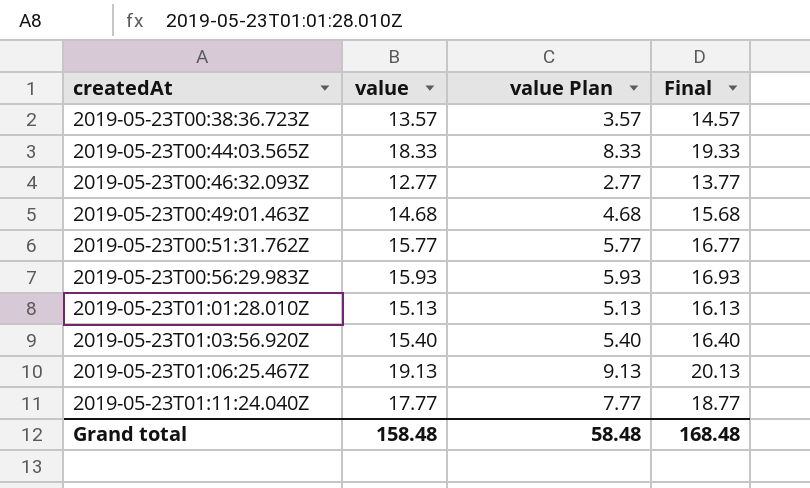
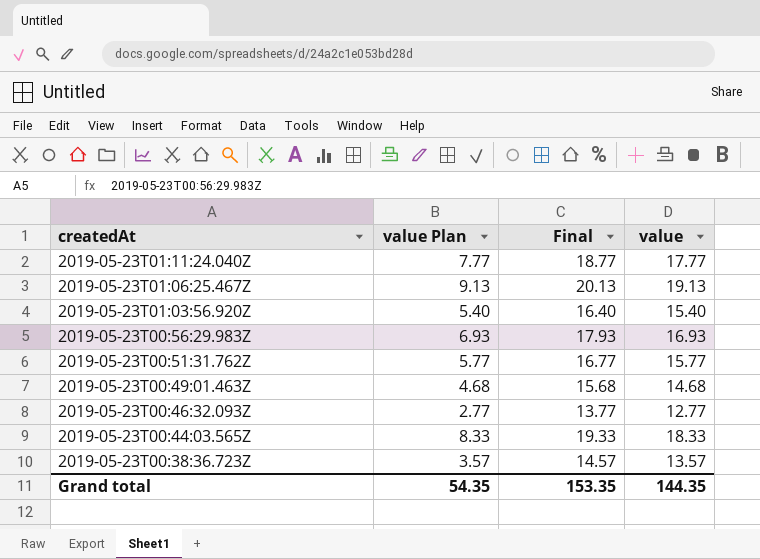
row order: createdAt ascending -> createdAt descending
column value | position: 2 -> 4
row 2019-05-23T01:01:28.010Z: 15.13 | 5.13 | 16.13 -> none
2019-05-23T00:56:29.983Z | value Plan: 5.93 -> 6.93
2019-05-23T00:56:29.983Z | Final: 16.93 -> 17.93
2019-05-23T00:56:29.983Z | value: 15.93 -> 16.93
Grand total | value Plan: 58.48 -> 54.35
Grand total | Final: 168.48 -> 153.35
Grand total | value: 158.48 -> 144.35

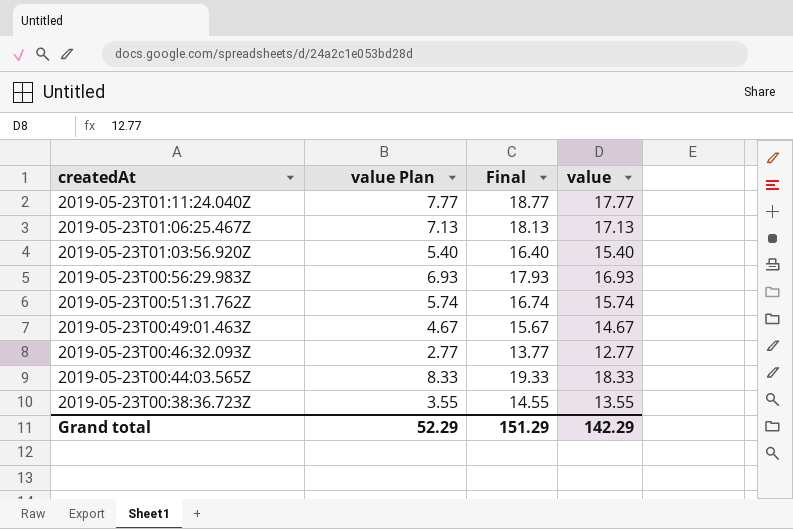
2019-05-23T01:06:25.467Z | value Plan: 9.13 -> 7.13
2019-05-23T01:06:25.467Z | Final: 20.13 -> 18.13
2019-05-23T01:06:25.467Z | value: 19.13 -> 17.13
2019-05-23T00:51:31.762Z | value Plan: 5.77 -> 5.74
2019-05-23T00:51:31.762Z | Final: 16.77 -> 16.74
2019-05-23T00:51:31.762Z | value: 15.77 -> 15.74
2019-05-23T00:49:01.463Z | value Plan: 4.68 -> 4.67
2019-05-23T00:49:01.463Z | Final: 15.68 -> 15.67
2019-05-23T00:49:01.463Z | value: 14.68 -> 14.67
2019-05-23T00:38:36.723Z | value Plan: 3.57 -> 3.55
2019-05-23T00:38:36.723Z | Final: 14.57 -> 14.55
2019-05-23T00:38:36.723Z | value: 13.57 -> 13.55
Grand total | value Plan: 54.35 -> 52.29
Grand total | Final: 153.35 -> 151.29
Grand total | value: 144.35 -> 142.29

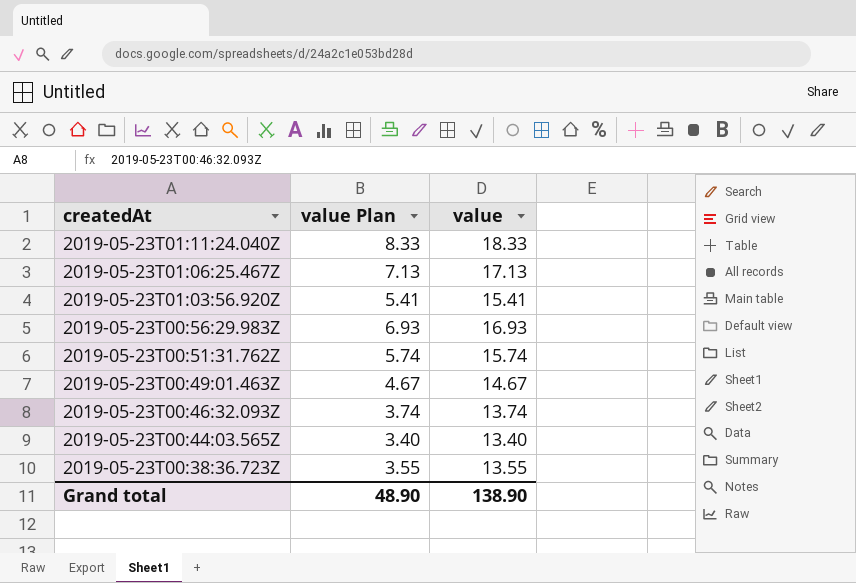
column Final | formula: [value] + 1 -> none
2019-05-23T01:11:24.040Z | value Plan: 7.77 -> 8.33
2019-05-23T01:11:24.040Z | value: 17.77 -> 18.33
2019-05-23T01:03:56.920Z | value Plan: 5.40 -> 5.41
2019-05-23T01:03:56.920Z | value: 15.40 -> 15.41
2019-05-23T00:46:32.093Z | value Plan: 2.77 -> 3.74
2019-05-23T00:46:32.093Z | value: 12.77 -> 13.74
2019-05-23T00:44:03.565Z | value Plan: 8.33 -> 3.40
2019-05-23T00:44:03.565Z | value: 18.33 -> 13.40
Grand total | value Plan: 52.29 -> 48.90
Grand total | value: 142.29 -> 138.90

